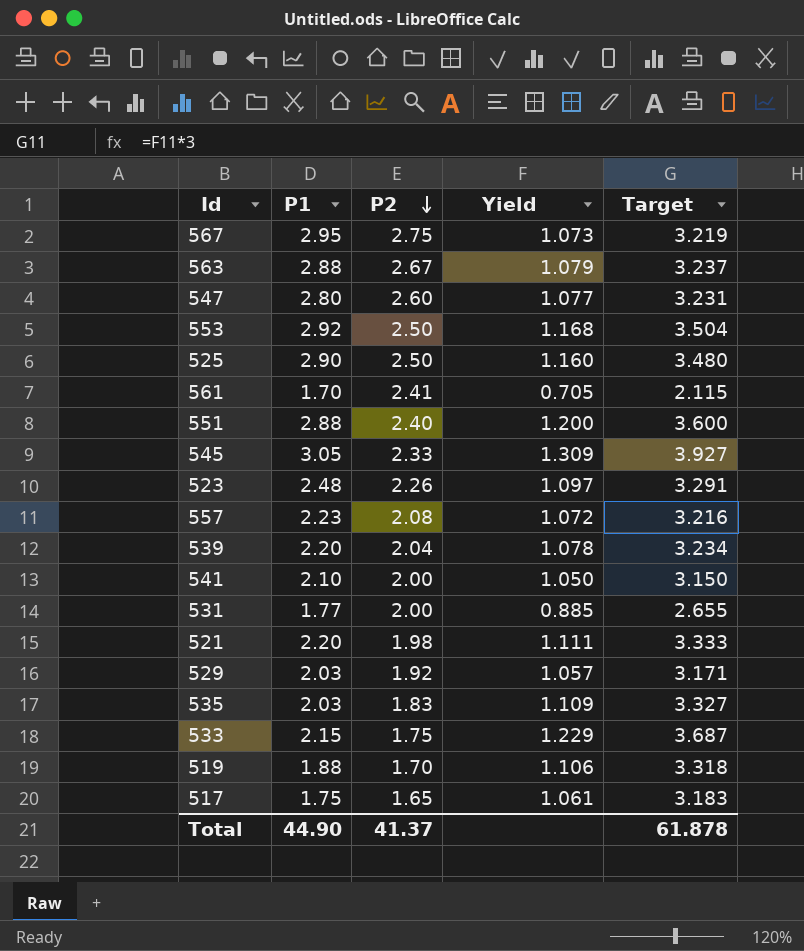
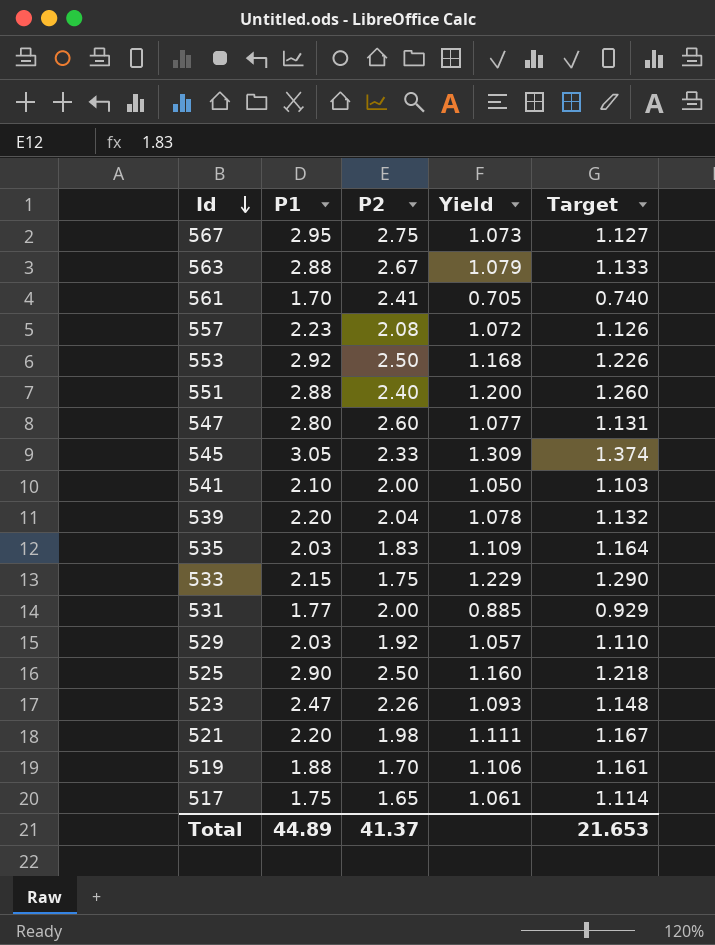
row order: P2 descending -> Id descending
column Target | formula: [Yield] * 3 -> [Yield] * 1.05
523 | P1: 2.48 -> 2.47
523 | Yield: 1.097 -> 1.093
Total | P1: 44.90 -> 44.89
Total | Target: 61.878 -> 21.653

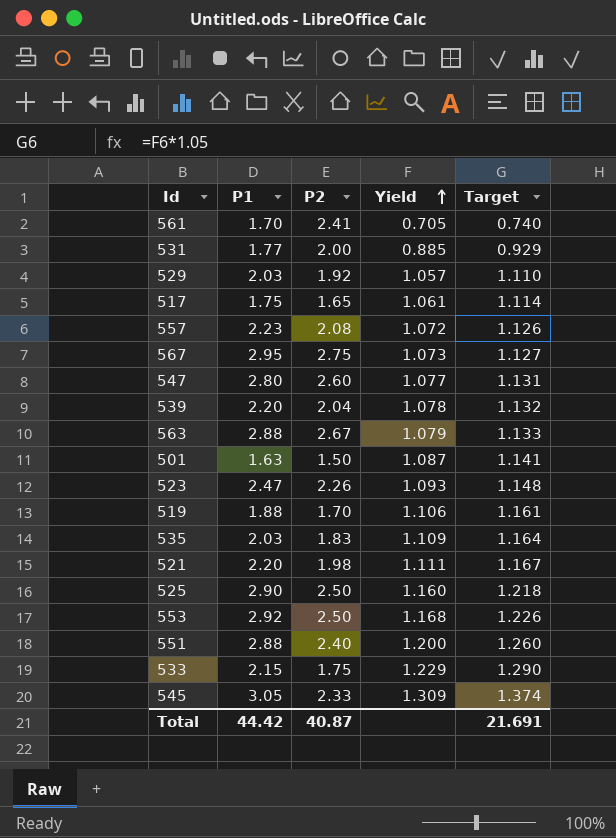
row order: Id descending -> Yield ascending
row 541: 2.10 | 2.00 | 1.050 | 1.103 -> none
row 501: none -> 1.63 | 1.50 | 1.087 | 1.141
Total | P1: 44.89 -> 44.42
Total | P2: 41.37 -> 40.87
Total | Target: 21.653 -> 21.691

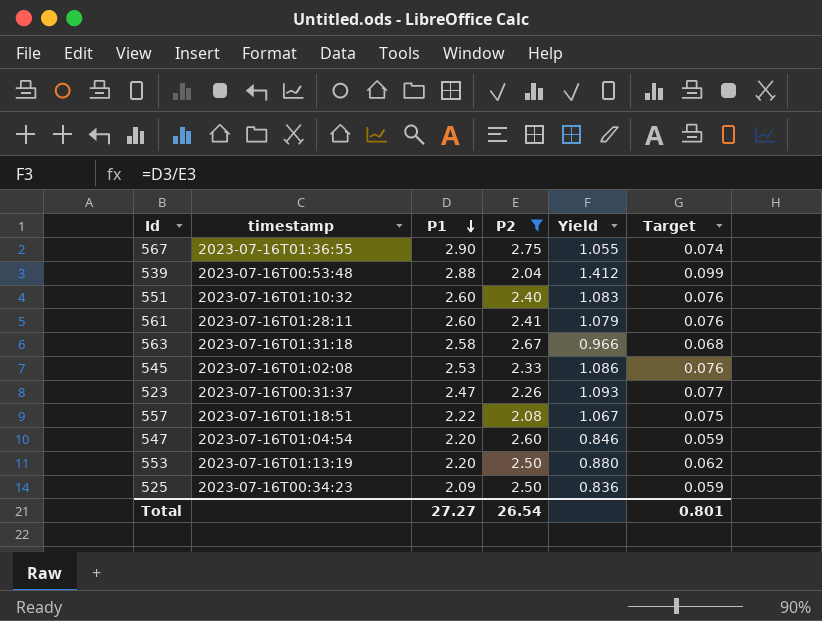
filter: none -> P2 >= 2.04
row order: Yield ascending -> P1 descending
column timestamp | position: none -> 2
column Target | formula: [Yield] * 1.05 -> [Yield] * 0.07
567 | P1: 2.95 -> 2.90
567 | Yield: 1.073 -> 1.055
539 | P1: 2.20 -> 2.88
539 | Yield: 1.078 -> 1.412
551 | P1: 2.88 -> 2.60
551 | Yield: 1.200 -> 1.083
561 | P1: 1.70 -> 2.60
561 | Yield: 0.705 -> 1.079
563 | P1: 2.88 -> 2.58
563 | Yield: 1.079 -> 0.966
545 | P1: 3.05 -> 2.53
545 | Yield: 1.309 -> 1.086
557 | P1: 2.23 -> 2.22
557 | Yield: 1.072 -> 1.067
547 | P1: 2.80 -> 2.20
547 | Yield: 1.077 -> 0.846
553 | P1: 2.92 -> 2.20
553 | Yield: 1.168 -> 0.880
525 | P1: 2.90 -> 2.09
525 | Yield: 1.160 -> 0.836
Total | P1: 44.42 -> 27.27
Total | P2: 40.87 -> 26.54
Total | Target: 21.691 -> 0.801

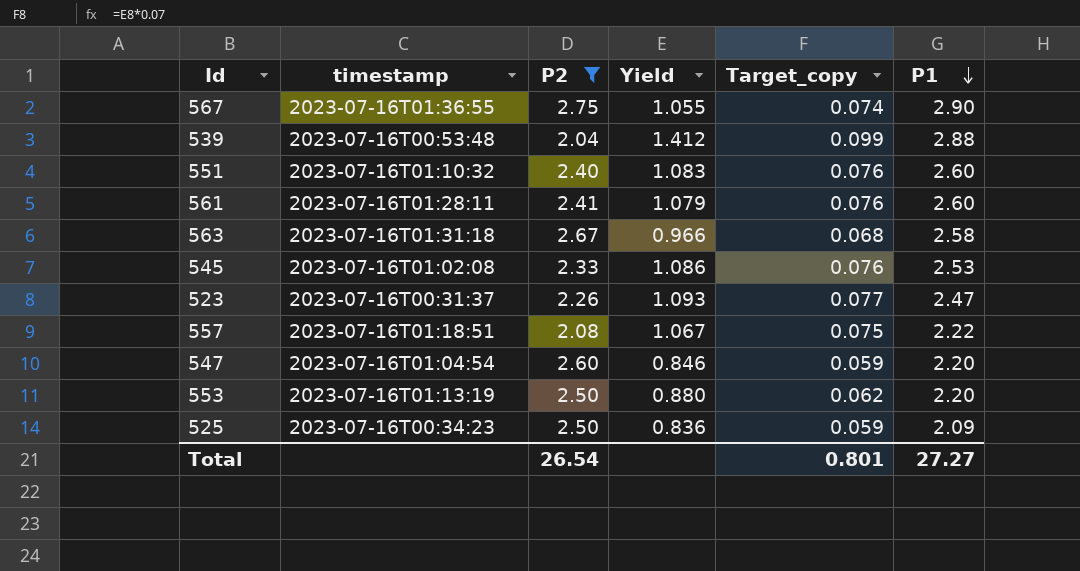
column name: Target -> Target_copy
column P1 | position: 3 -> 6

